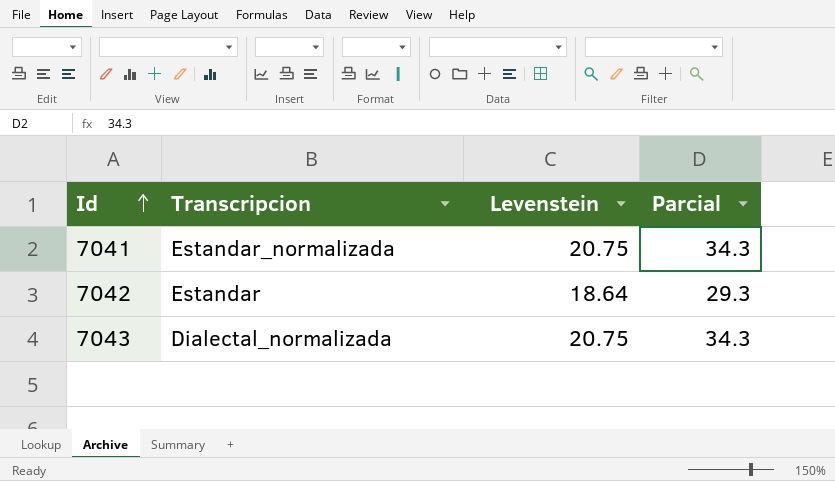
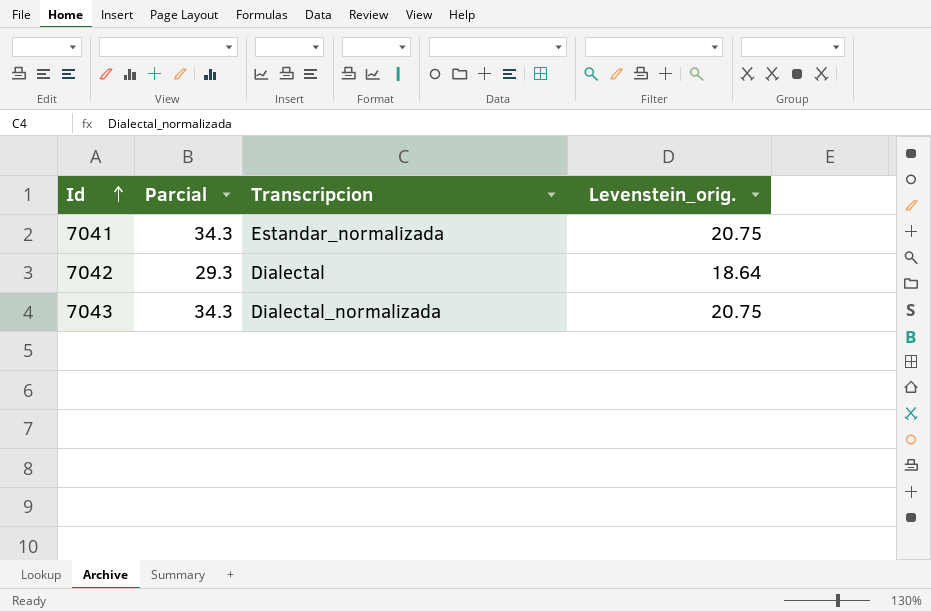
column Parcial | position: 4 -> 2
column name: Levenstein -> Levenstein_orig.
7042 | Transcripcion: Estandar -> Dialectal

